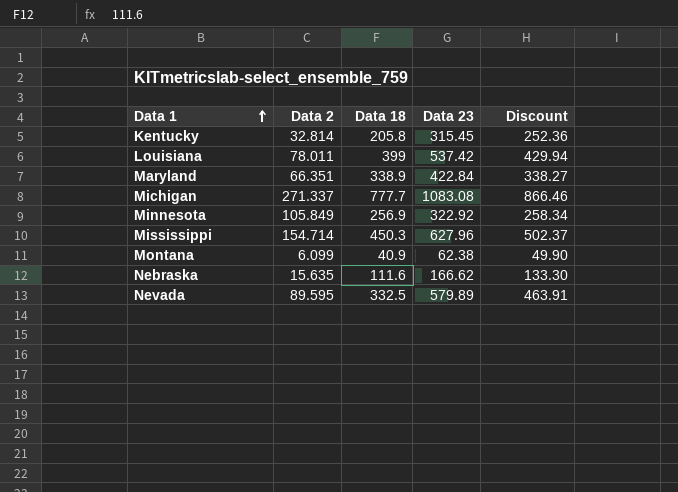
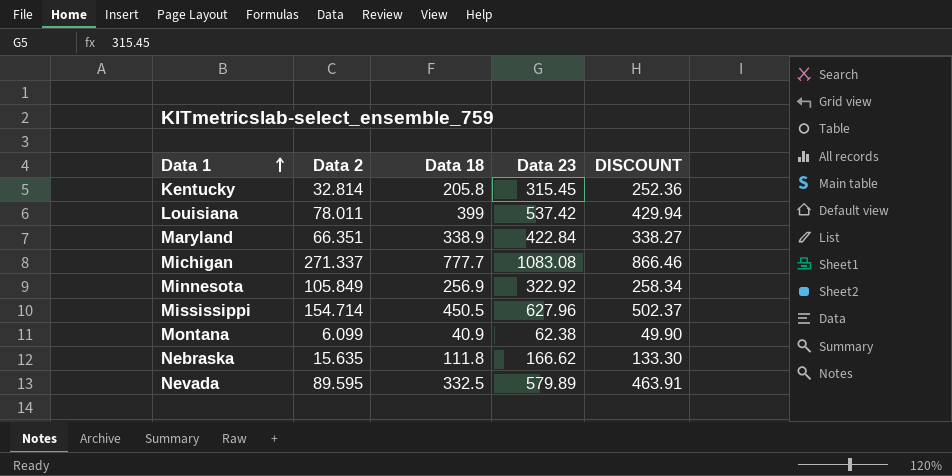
column name: Discount -> DISCOUNT
Mississippi | Data 18: 450.3 -> 450.5
Nebraska | Data 18: 111.6 -> 111.8

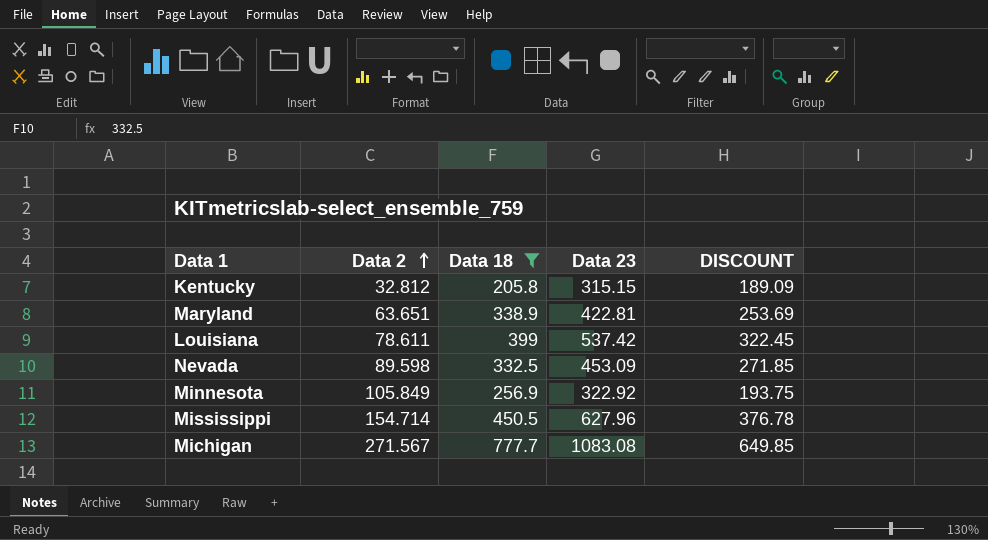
filter: none -> Data 18 >= 205.8
row order: Data 1 ascending -> Data 2 ascending
column DISCOUNT | formula: [Data 23] * 0.8 -> [Data 23] * 0.6
Kentucky | Data 2: 32.814 -> 32.812
Kentucky | Data 23: 315.45 -> 315.15
Maryland | Data 2: 66.351 -> 63.651
Maryland | Data 23: 422.84 -> 422.81
Louisiana | Data 2: 78.011 -> 78.611
Nevada | Data 2: 89.595 -> 89.598
Nevada | Data 23: 579.89 -> 453.09
Michigan | Data 2: 271.337 -> 271.567

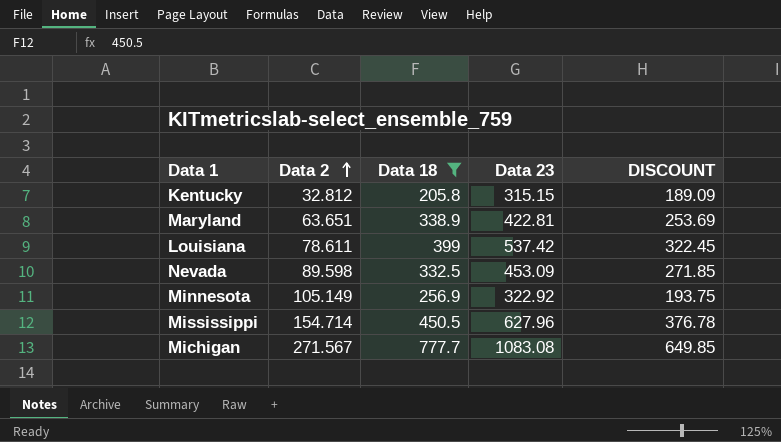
Minnesota | Data 2: 105.849 -> 105.149

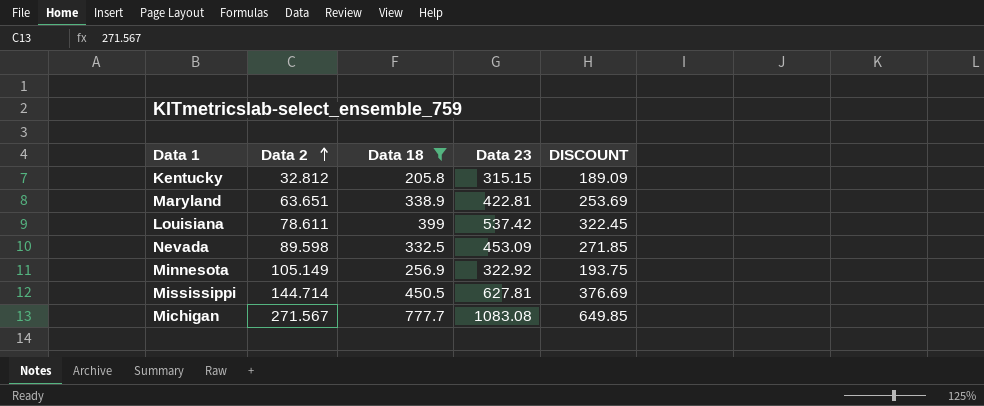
Mississippi | Data 2: 154.714 -> 144.714
Mississippi | Data 23: 627.96 -> 627.81
Mississippi | DISCOUNT: 376.78 -> 376.69

